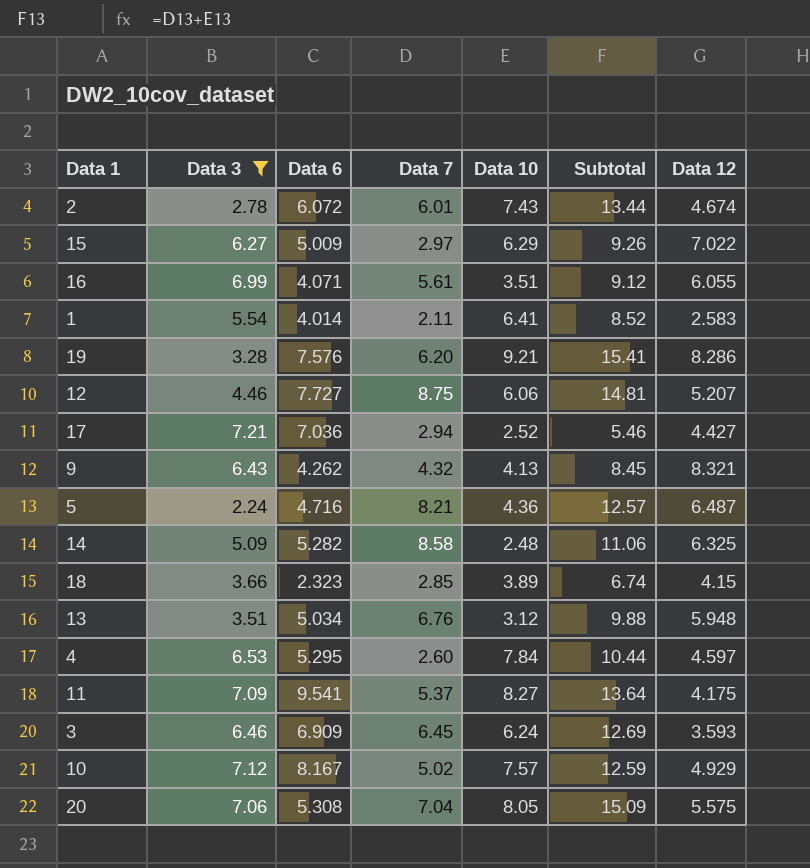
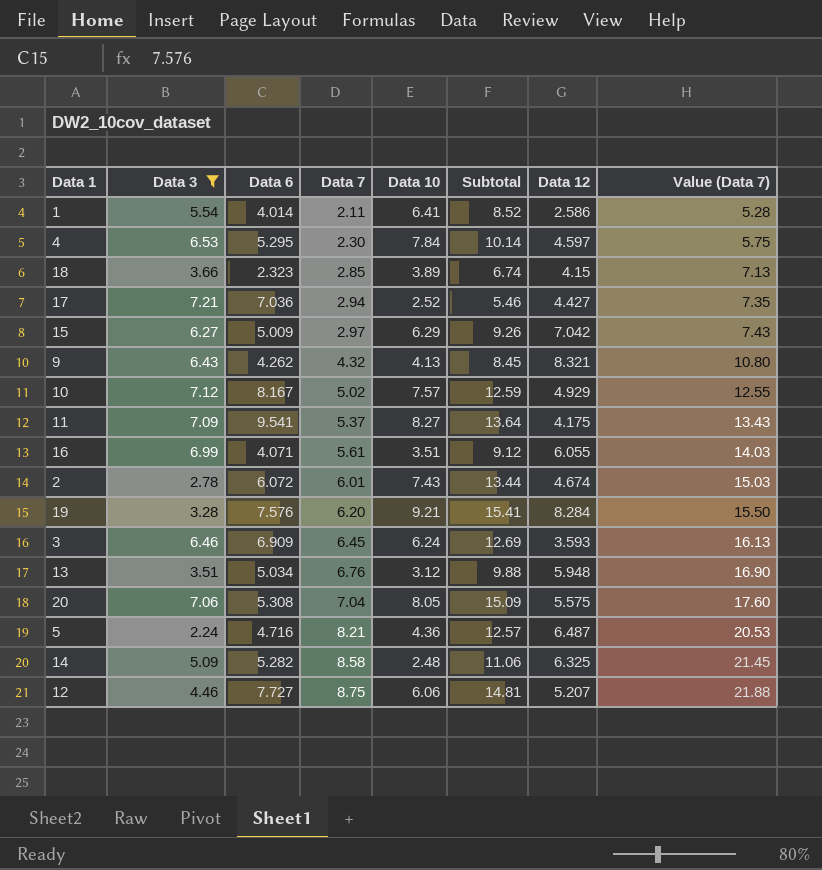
row order: none -> Data 7 ascending
column Value (Data 7) | formula: none -> [Data 7] * 2.5
1 | Data 12: 2.583 -> 2.586
4 | Data 7: 2.60 -> 2.30
4 | Subtotal: 10.44 -> 10.14
15 | Data 12: 7.022 -> 7.042
19 | Data 12: 8.286 -> 8.284

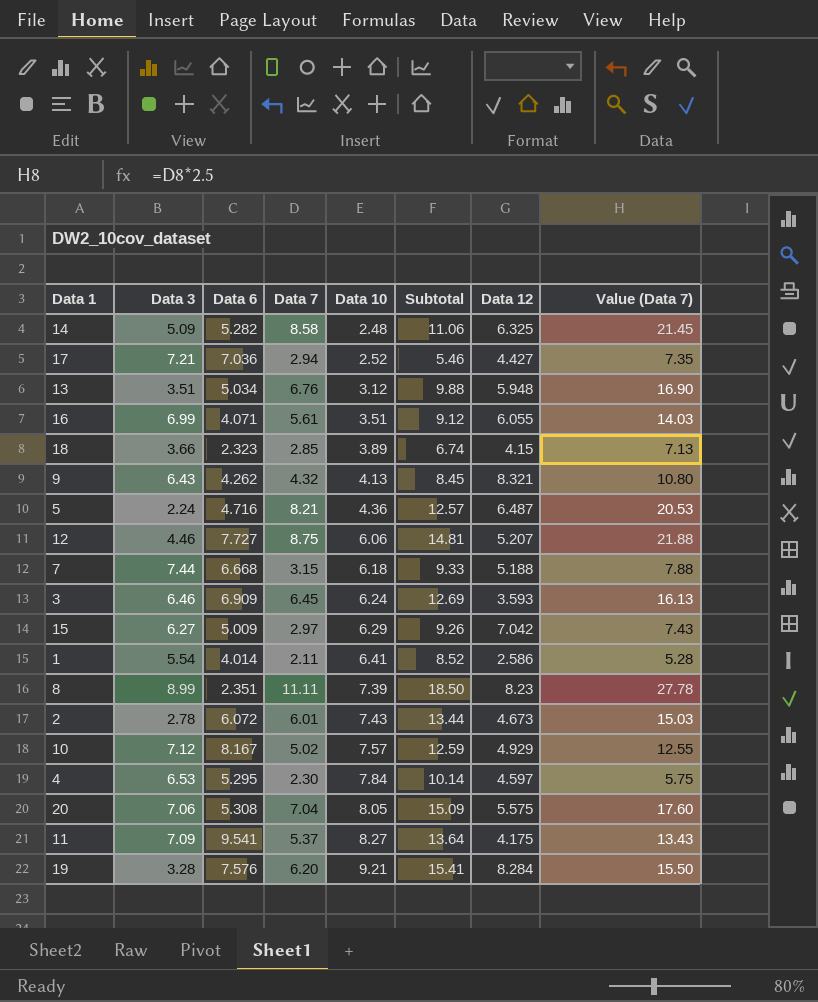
filter: Data 3 <= 7.21 -> none
row order: Data 7 ascending -> Data 10 ascending
2 | Data 12: 4.674 -> 4.673

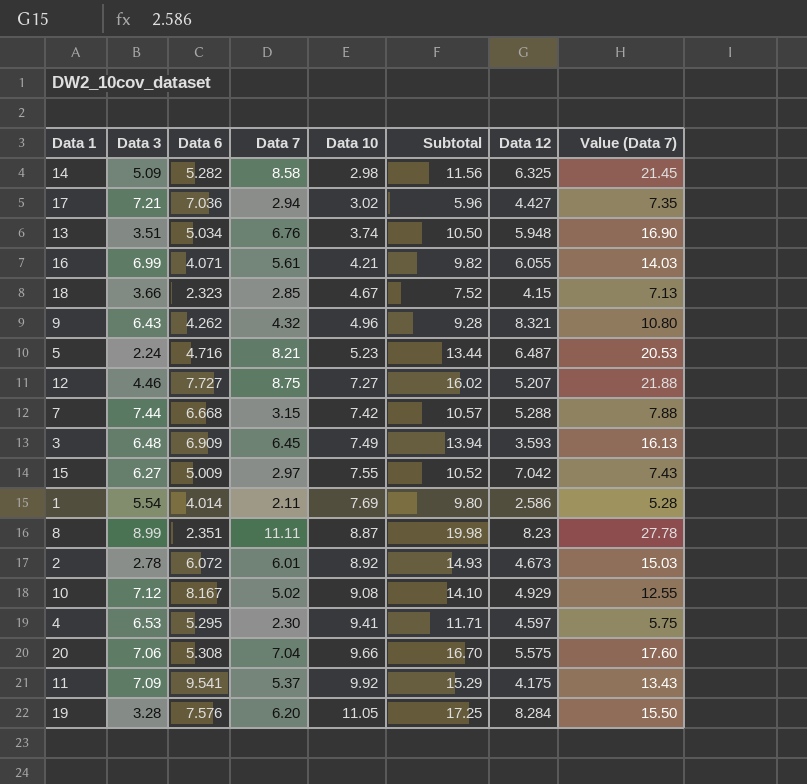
14 | Data 10: 2.48 -> 2.98
14 | Subtotal: 11.06 -> 11.56
17 | Data 10: 2.52 -> 3.02
17 | Subtotal: 5.46 -> 5.96
13 | Data 10: 3.12 -> 3.74
13 | Subtotal: 9.88 -> 10.50
16 | Data 10: 3.51 -> 4.21
16 | Subtotal: 9.12 -> 9.82
18 | Data 10: 3.89 -> 4.67
18 | Subtotal: 6.74 -> 7.52
9 | Data 10: 4.13 -> 4.96
9 | Subtotal: 8.45 -> 9.28
5 | Data 10: 4.36 -> 5.23
5 | Subtotal: 12.57 -> 13.44
12 | Data 10: 6.06 -> 7.27
12 | Subtotal: 14.81 -> 16.02
7 | Data 10: 6.18 -> 7.42
7 | Subtotal: 9.33 -> 10.57
7 | Data 12: 5.188 -> 5.288
3 | Data 3: 6.46 -> 6.48
3 | Data 10: 6.24 -> 7.49
3 | Subtotal: 12.69 -> 13.94
15 | Data 10: 6.29 -> 7.55
15 | Subtotal: 9.26 -> 10.52
1 | Data 10: 6.41 -> 7.69
1 | Subtotal: 8.52 -> 9.80
8 | Data 10: 7.39 -> 8.87
8 | Subtotal: 18.50 -> 19.98
2 | Data 10: 7.43 -> 8.92
2 | Subtotal: 13.44 -> 14.93
10 | Data 10: 7.57 -> 9.08
10 | Subtotal: 12.59 -> 14.10
4 | Data 10: 7.84 -> 9.41
4 | Subtotal: 10.14 -> 11.71
20 | Data 10: 8.05 -> 9.66
20 | Subtotal: 15.09 -> 16.70
11 | Data 10: 8.27 -> 9.92
11 | Subtotal: 13.64 -> 15.29
19 | Data 10: 9.21 -> 11.05
19 | Subtotal: 15.41 -> 17.25

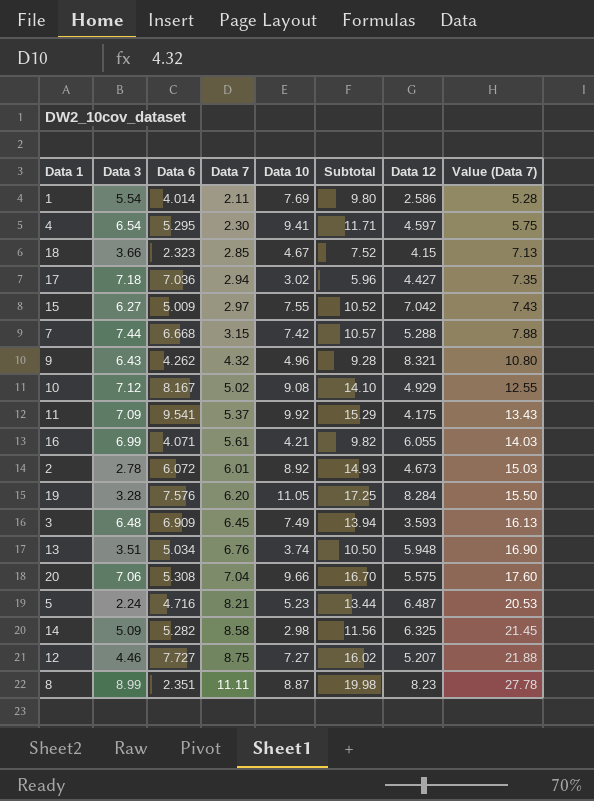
row order: Data 10 ascending -> Data 7 ascending
4 | Data 3: 6.53 -> 6.54
17 | Data 3: 7.21 -> 7.18

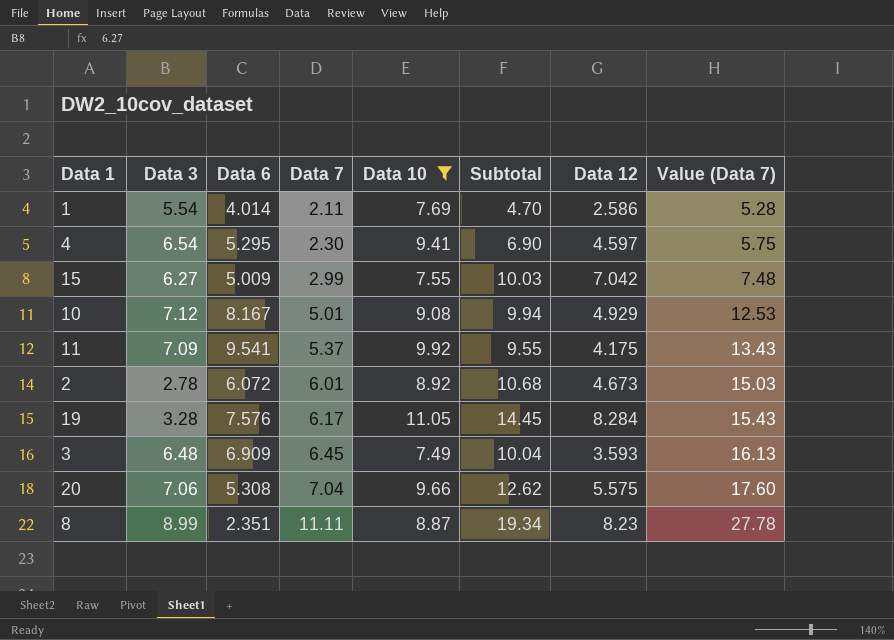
filter: none -> Data 10 >= 7.49
column Subtotal | formula: [Data 7] + [Data 10] -> [Data 7] + [Data 12]
15 | Data 7: 2.97 -> 2.99
15 | Value (Data 7): 7.43 -> 7.48
10 | Data 7: 5.02 -> 5.01
10 | Value (Data 7): 12.55 -> 12.53
19 | Data 7: 6.20 -> 6.17
19 | Value (Data 7): 15.50 -> 15.43

